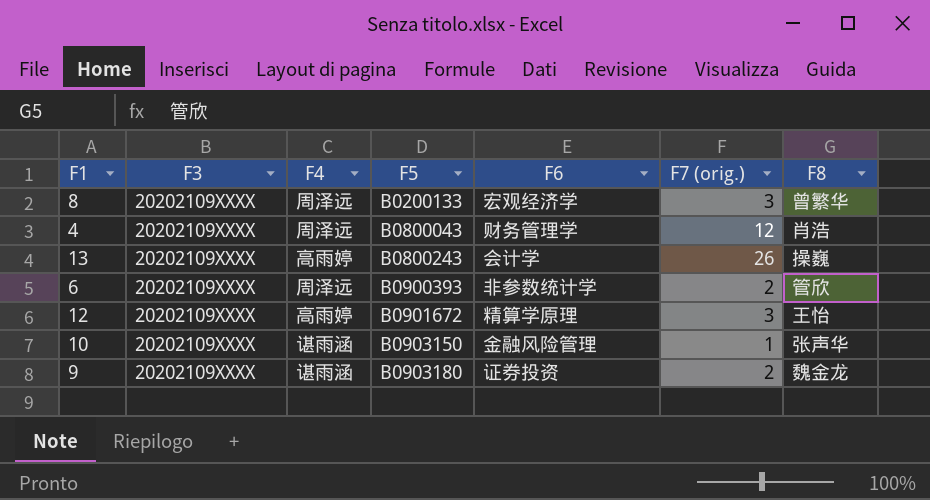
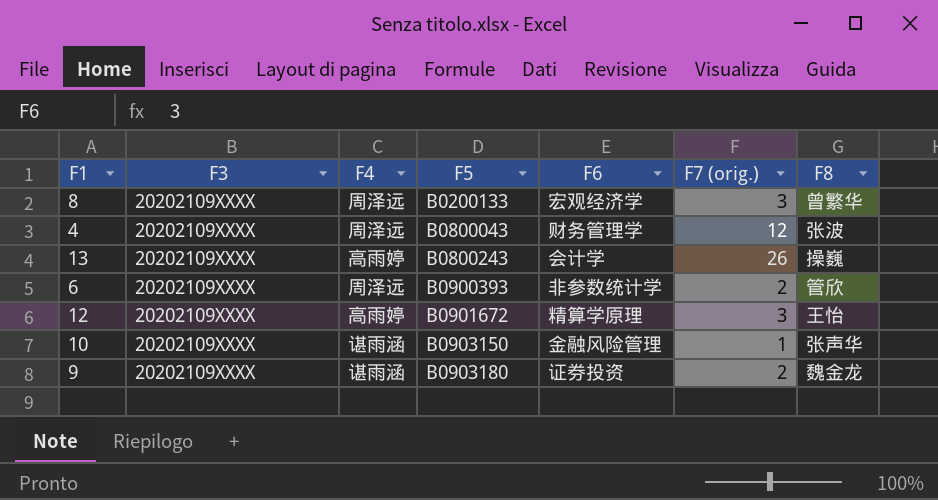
4 | F8: 肖浩 -> 张波

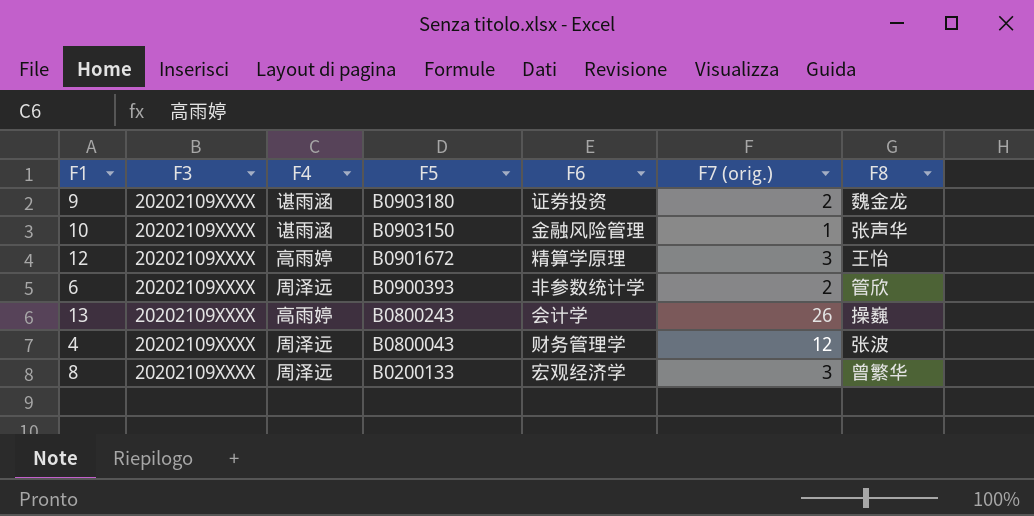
row order: F5 ascending -> F5 descending

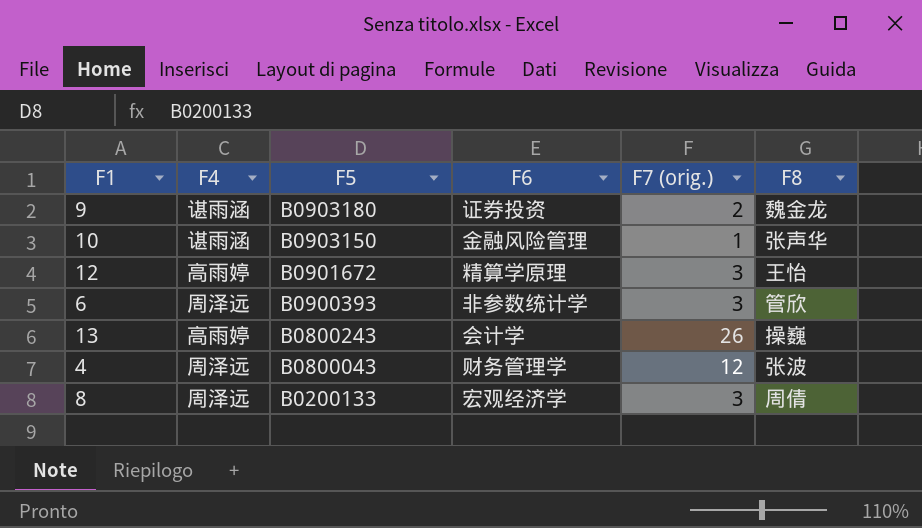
column F3 | position: 2 -> none
6 | F7 (orig.): 2 -> 3
8 | F8: 曾繁华 -> 周倩

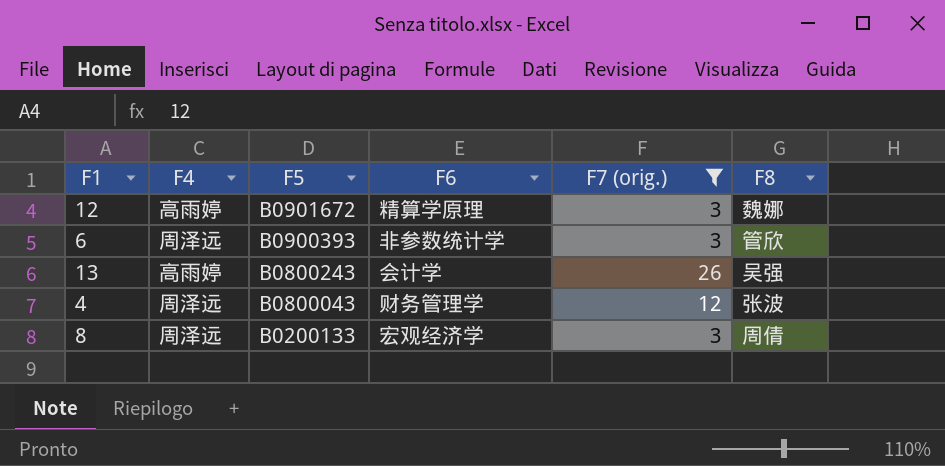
filter: none -> F7 (orig.) >= 3
12 | F8: 王怡 -> 魏娜
13 | F8: 操巍 -> 吴强

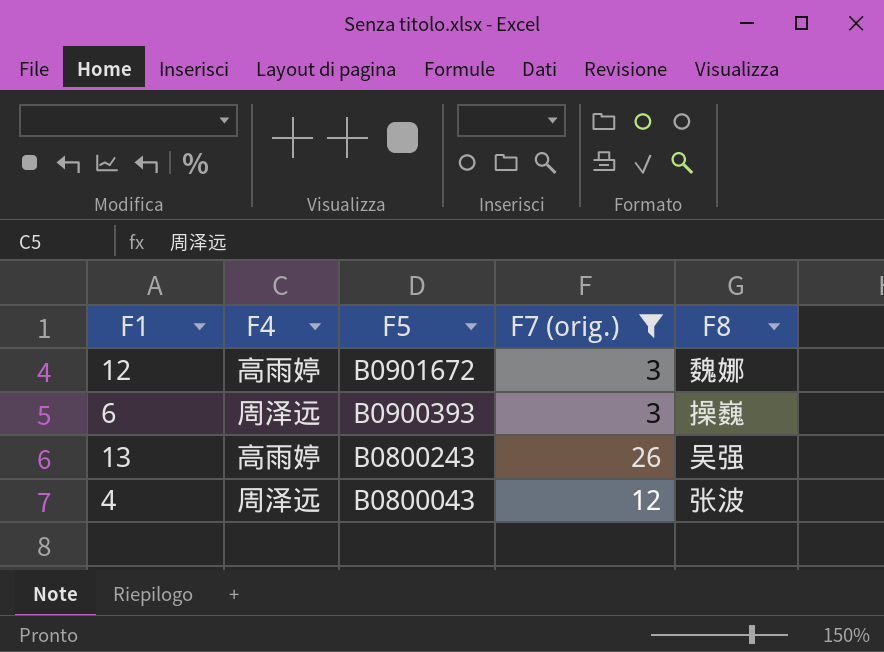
column F6 | position: 4 -> none
row 8: 周泽远 | B0200133 | 宏观经济学 | 3 | 周倩 -> none
6 | F8: 管欣 -> 操巍

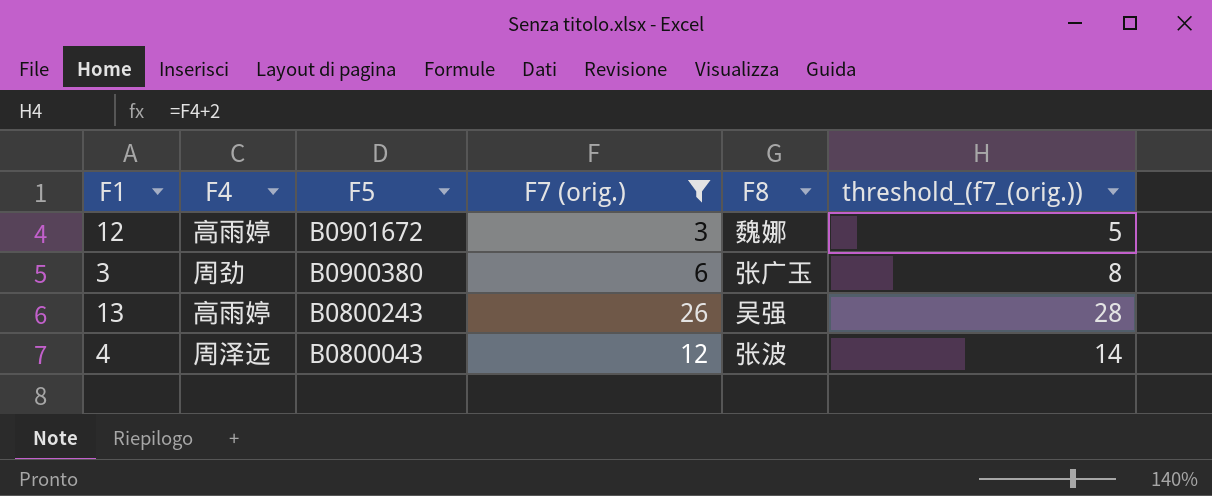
column threshold_(f7_(orig.)) | formula: none -> [F7 (orig.)] + 2
row 6: 周泽远 | B0900393 | 3 | 操巍 -> none
row 3: none -> 周劲 | B0900380 | 6 | 张广玉 | 8

